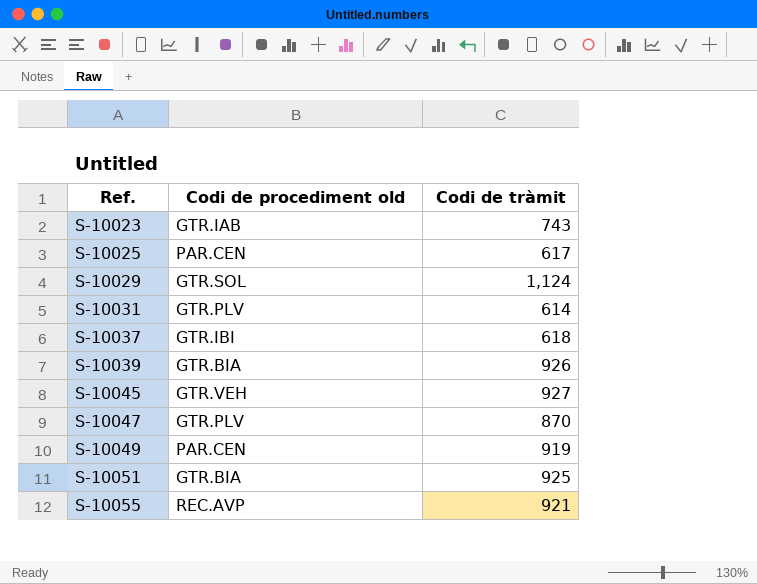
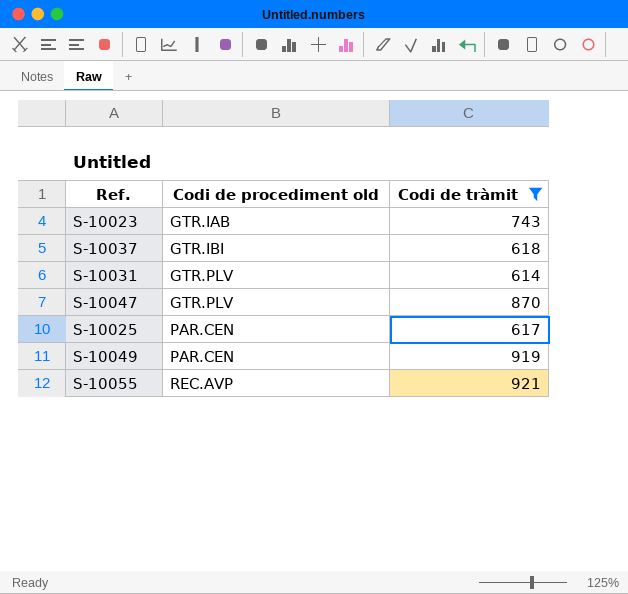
filter: none -> Codi de tràmit <= 921
row order: Ref. ascending -> Codi de procediment old ascending

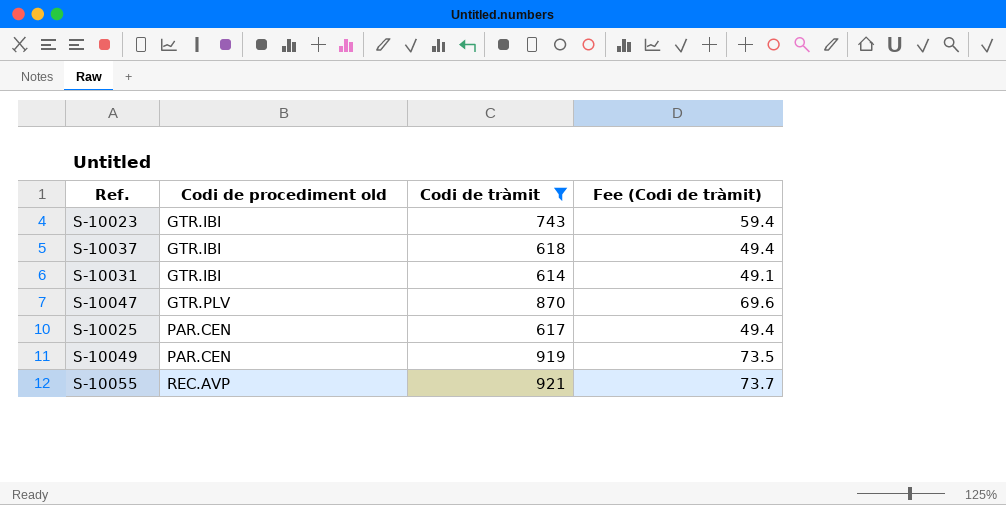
column Fee (Codi de tràmit) | formula: none -> [Codi de tràmit] * 0.08
S-10023 | Codi de procediment old: GTR.IAB -> GTR.IBI
S-10031 | Codi de procediment old: GTR.PLV -> GTR.IBI

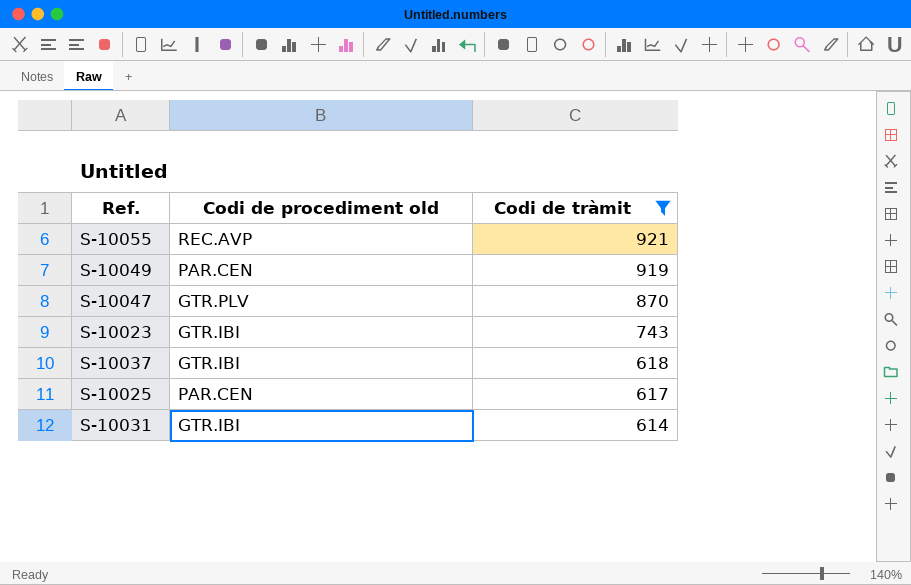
row order: Codi de procediment old ascending -> Codi de tràmit descending
column Fee (Codi de tràmit) | formula: [Codi de tràmit] * 0.08 -> none

